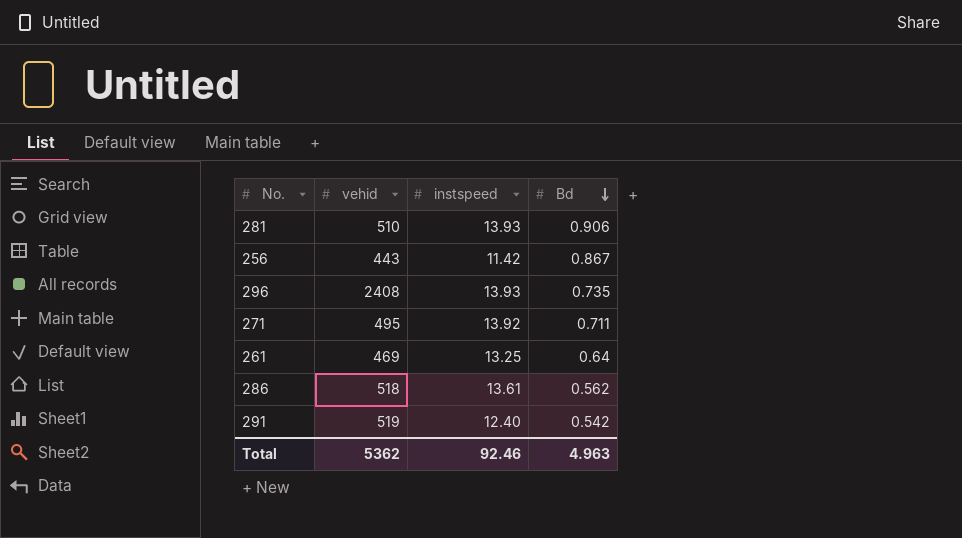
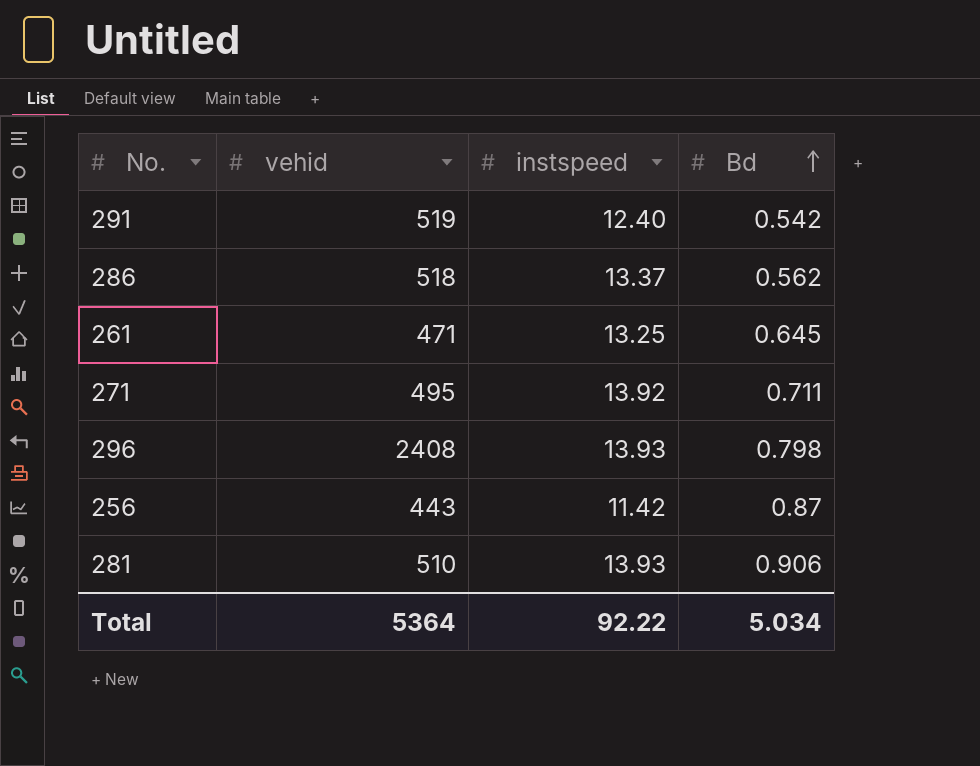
row order: Bd descending -> Bd ascending
286 | instspeed: 13.61 -> 13.37
261 | vehid: 469 -> 471
261 | Bd: 0.64 -> 0.645
296 | Bd: 0.735 -> 0.798
256 | Bd: 0.867 -> 0.87
Total | vehid: 5362 -> 5364
Total | instspeed: 92.46 -> 92.22
Total | Bd: 4.963 -> 5.034

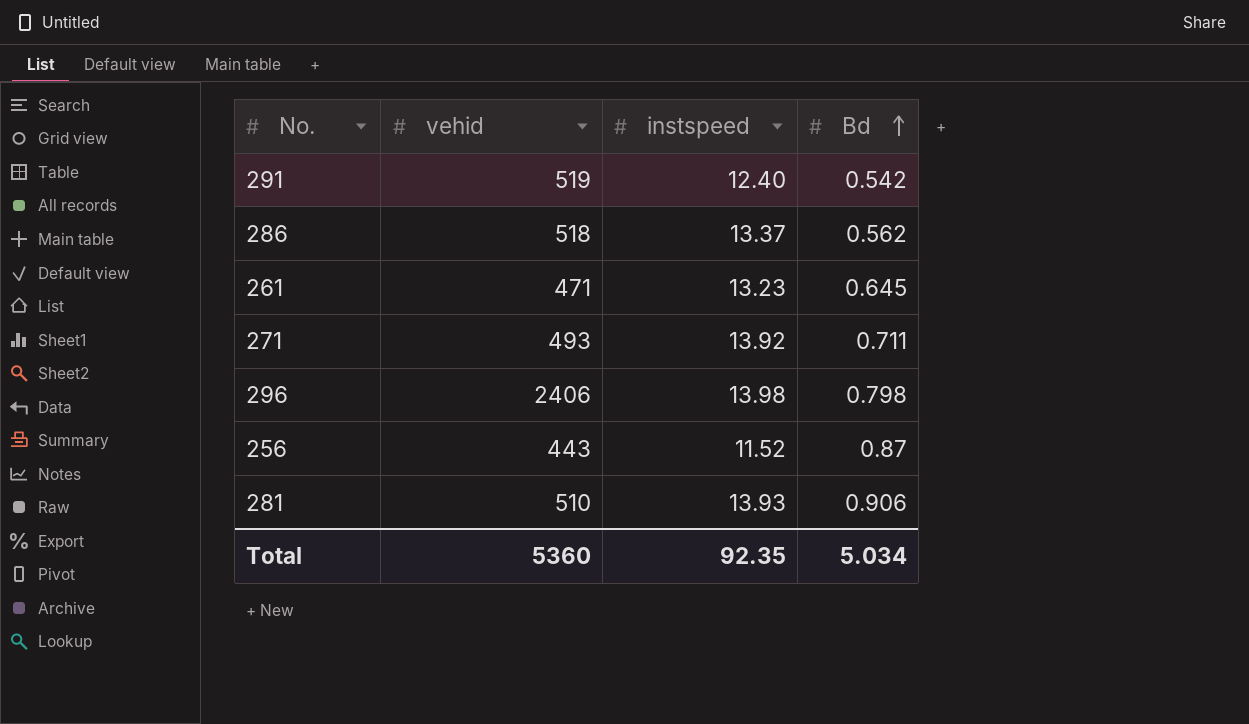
261 | instspeed: 13.25 -> 13.23
271 | vehid: 495 -> 493
296 | vehid: 2408 -> 2406
296 | instspeed: 13.93 -> 13.98
256 | instspeed: 11.42 -> 11.52
Total | vehid: 5364 -> 5360
Total | instspeed: 92.22 -> 92.35

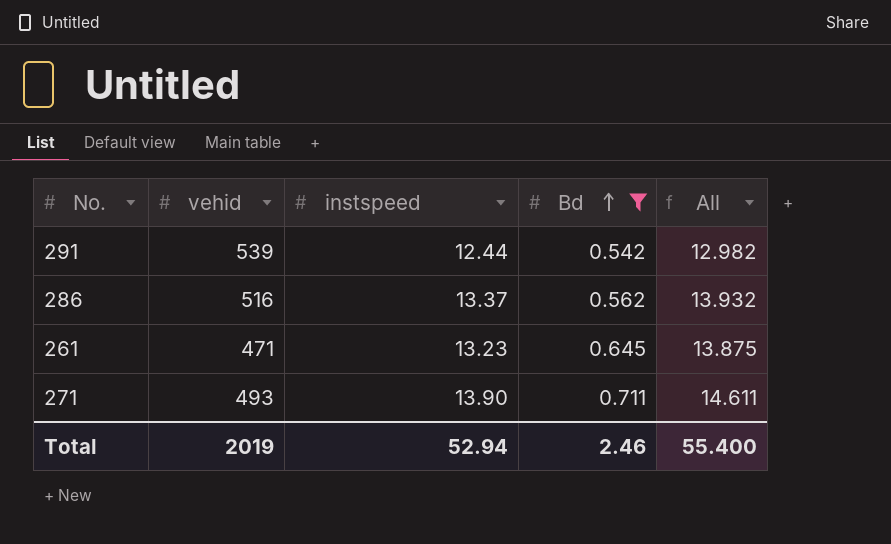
filter: none -> Bd <= 0.711
column All | formula: none -> [instspeed] + [Bd]
291 | vehid: 519 -> 539
291 | instspeed: 12.40 -> 12.44
286 | vehid: 518 -> 516
271 | instspeed: 13.92 -> 13.90
Total | vehid: 5360 -> 2019
Total | instspeed: 92.35 -> 52.94
Total | Bd: 5.034 -> 2.46

